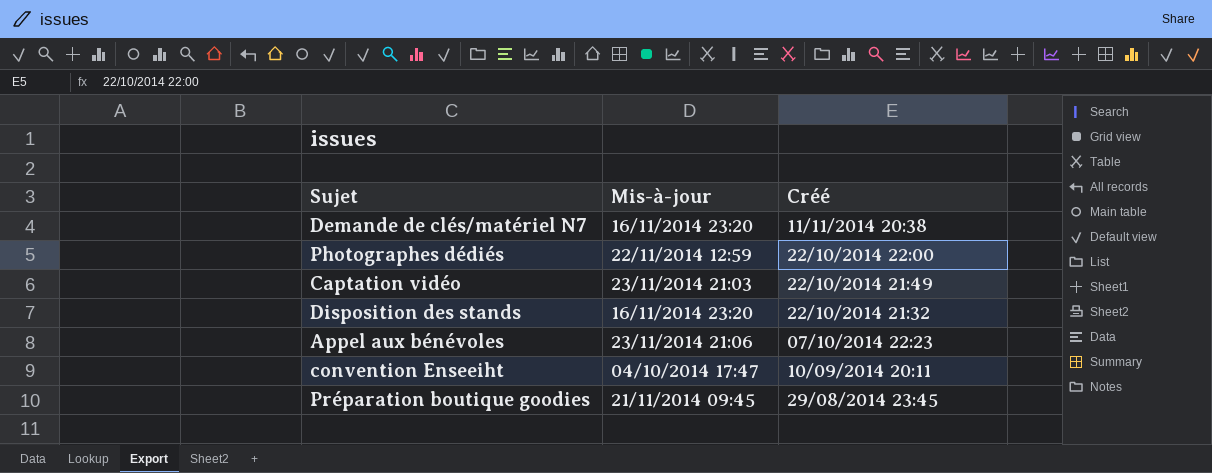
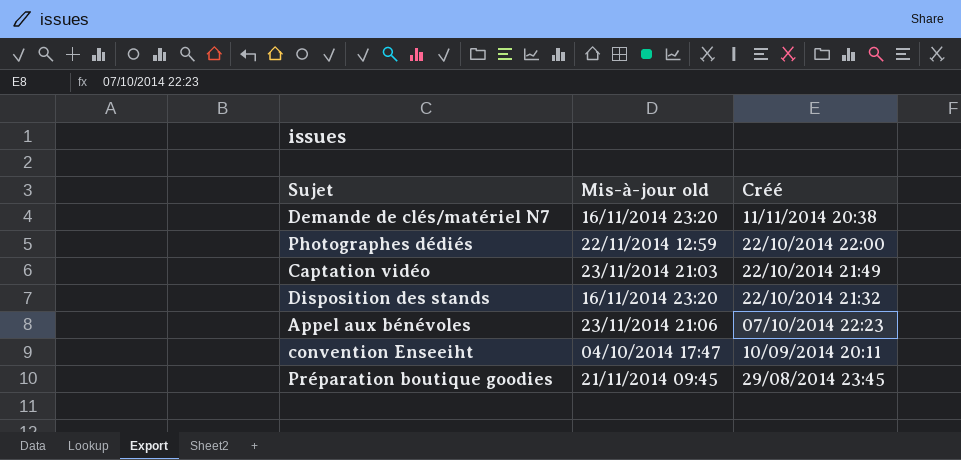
column name: Mis-à-jour -> Mis-à-jour old

